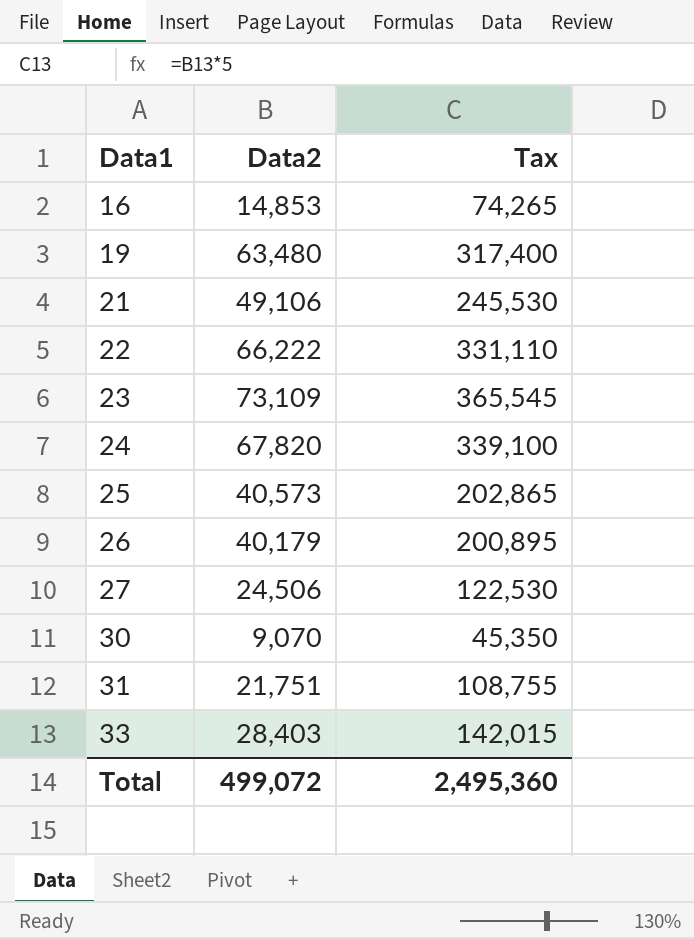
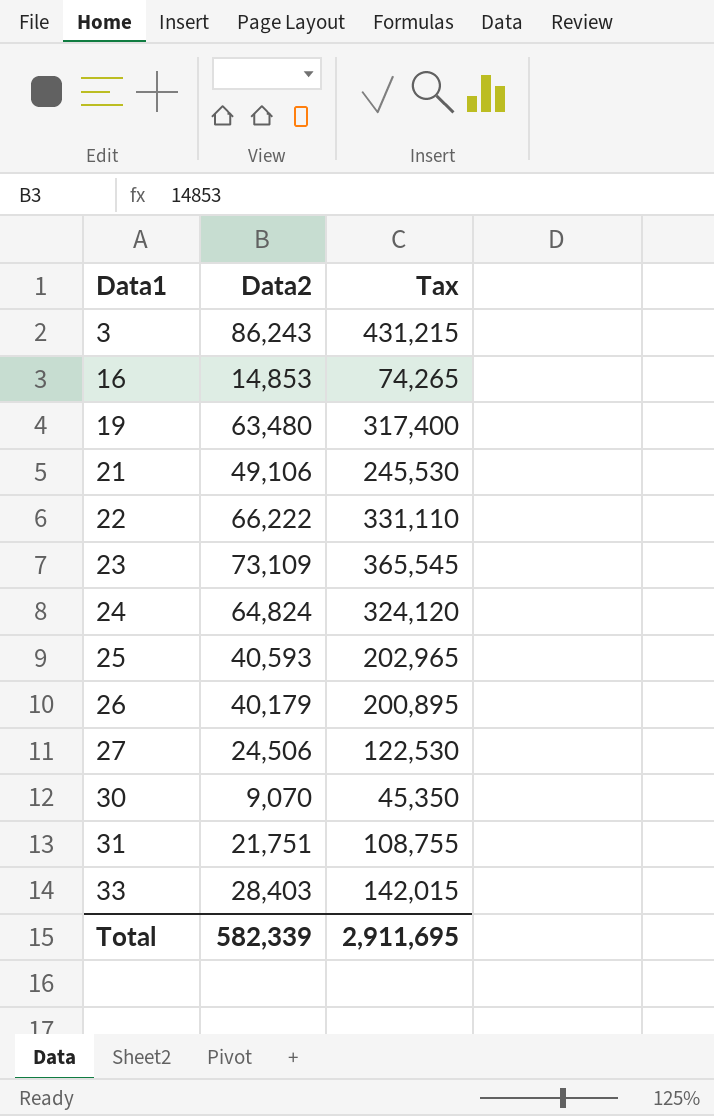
row 3: none -> 86,243 | 431,215
24 | Data2: 67,820 -> 64,824
24 | Tax: 339,100 -> 324,120
25 | Data2: 40,573 -> 40,593
25 | Tax: 202,865 -> 202,965
Total | Data2: 499,072 -> 582,339
Total | Tax: 2,495,360 -> 2,911,695

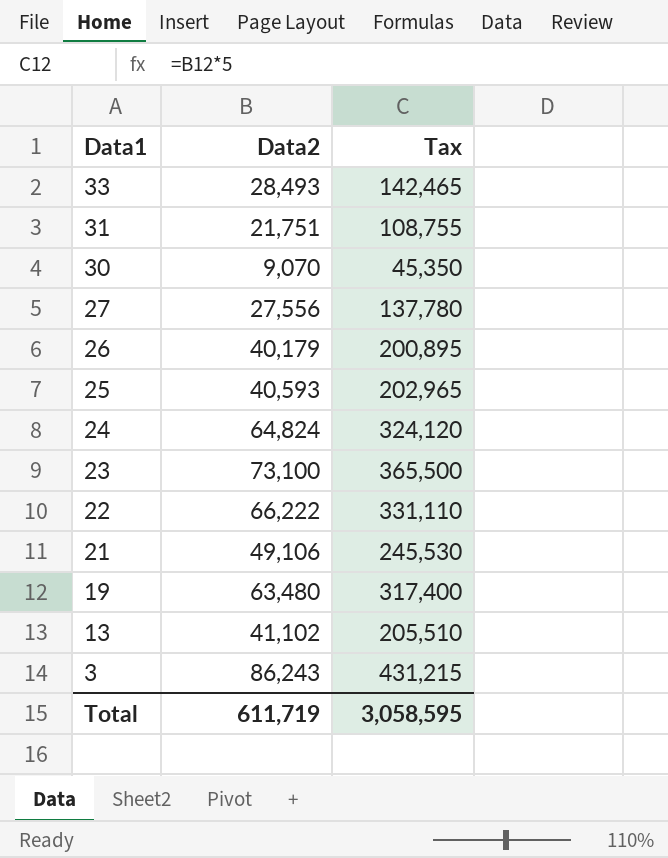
row order: Data1 ascending -> Data1 descending
row 16: 14,853 | 74,265 -> none
33 | Data2: 28,403 -> 28,493
33 | Tax: 142,015 -> 142,465
27 | Data2: 24,506 -> 27,556
27 | Tax: 122,530 -> 137,780
23 | Data2: 73,109 -> 73,100
23 | Tax: 365,545 -> 365,500
row 13: none -> 41,102 | 205,510
Total | Data2: 582,339 -> 611,719
Total | Tax: 2,911,695 -> 3,058,595

